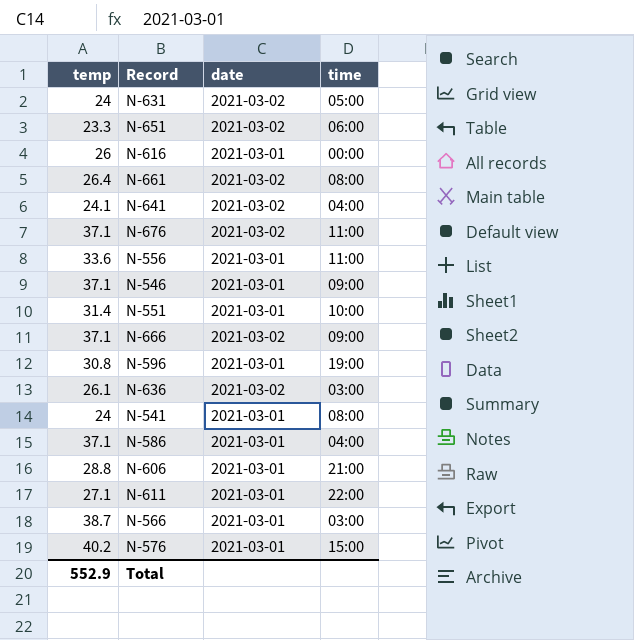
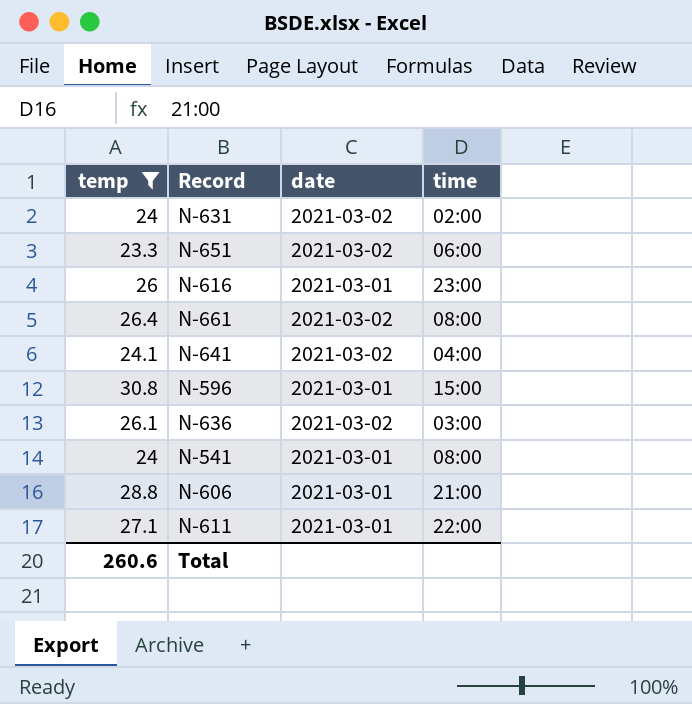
filter: none -> temp <= 30.8
N-631 | time: 05:00 -> 02:00
N-616 | time: 00:00 -> 23:00
N-596 | time: 19:00 -> 15:00
Total | temp: 552.9 -> 260.6

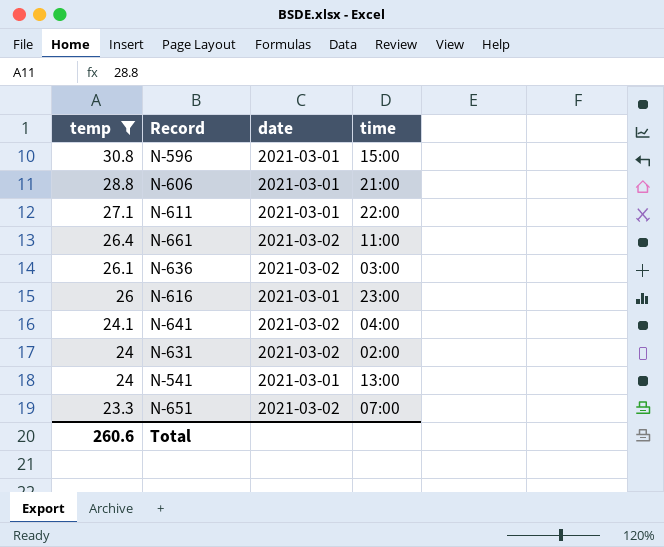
row order: none -> temp descending
N-661 | time: 08:00 -> 11:00
N-541 | time: 08:00 -> 13:00
N-651 | time: 06:00 -> 07:00

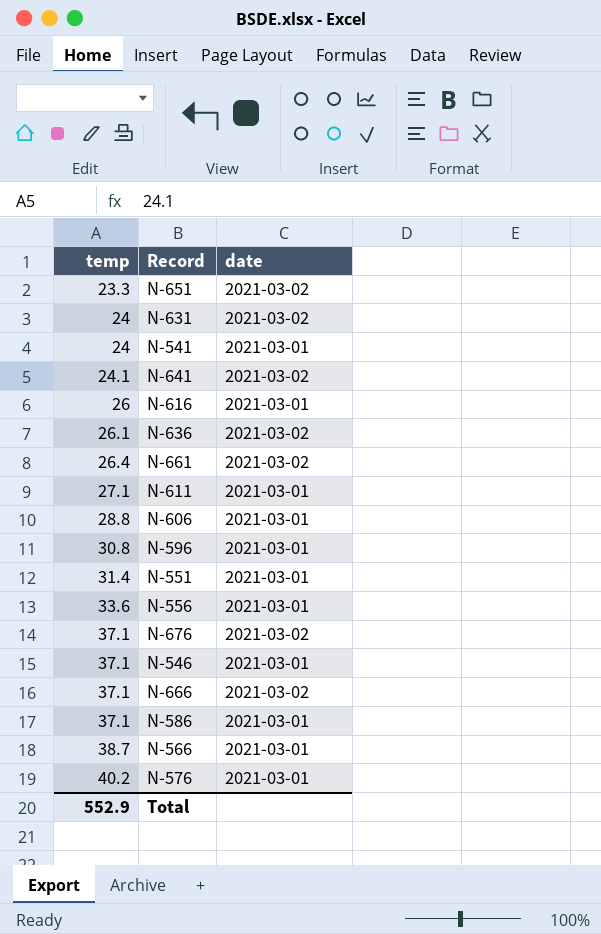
filter: temp <= 30.8 -> none
row order: temp descending -> temp ascending
column time | position: 4 -> none
Total | temp: 260.6 -> 552.9

